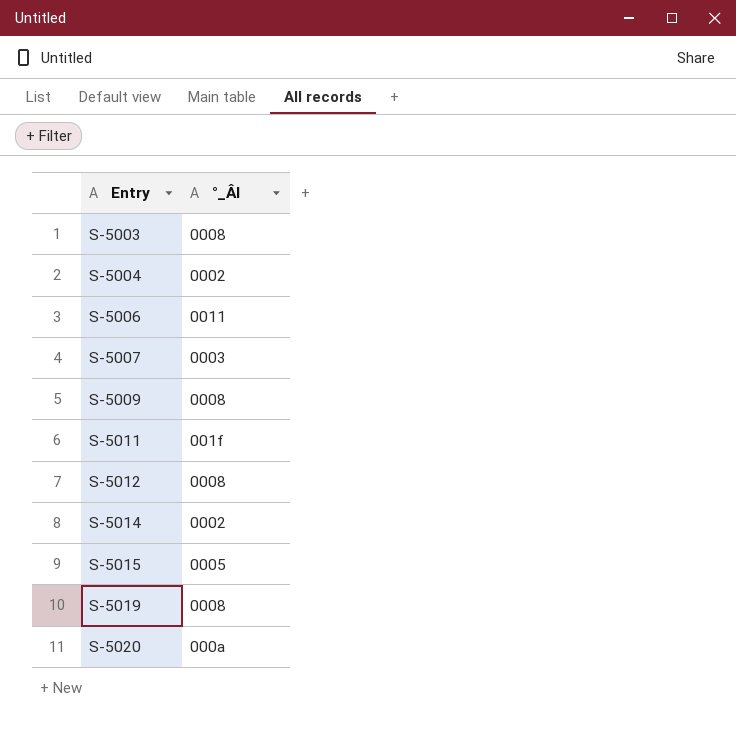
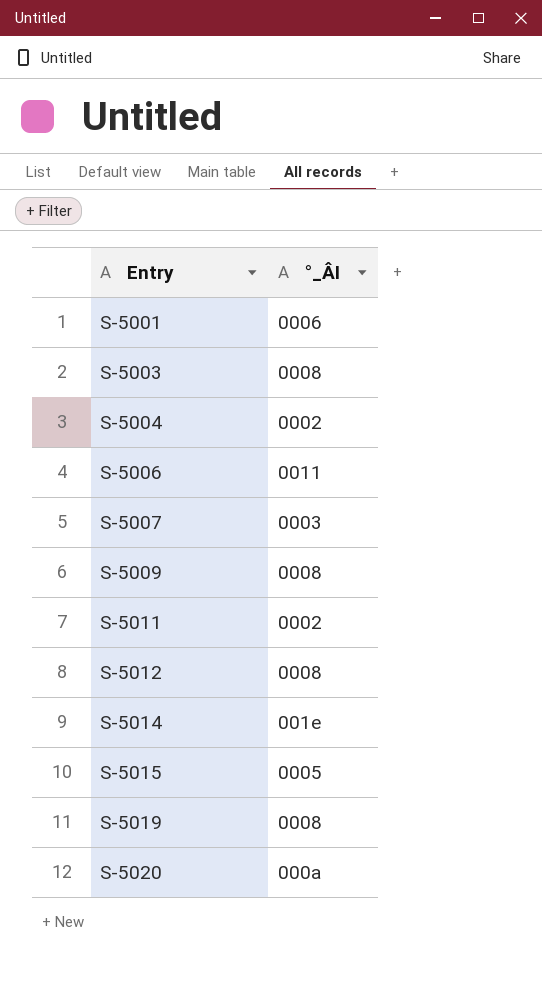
row S-5001: none -> 0006
S-5011 | °_ÂI: 001f -> 0002
S-5014 | °_ÂI: 0002 -> 001e

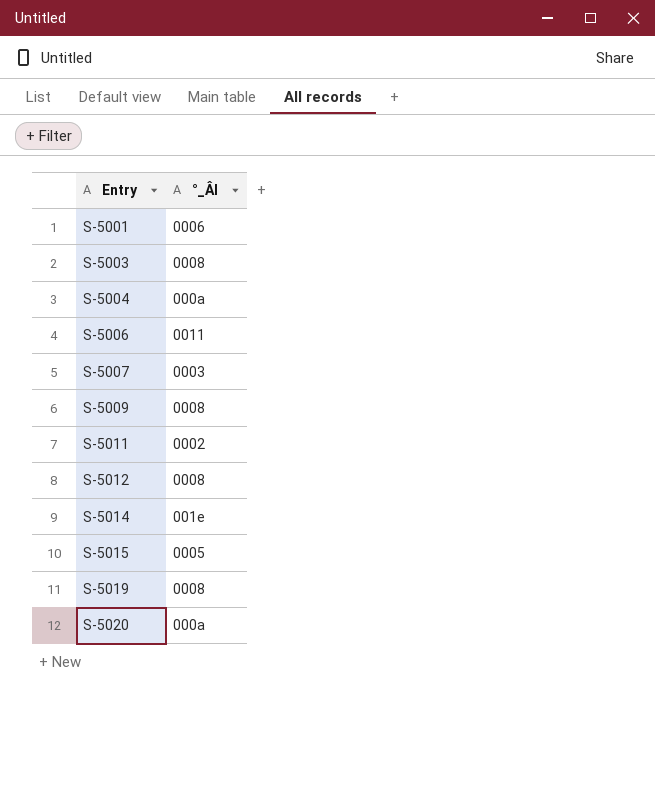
S-5004 | °_ÂI: 0002 -> 000a

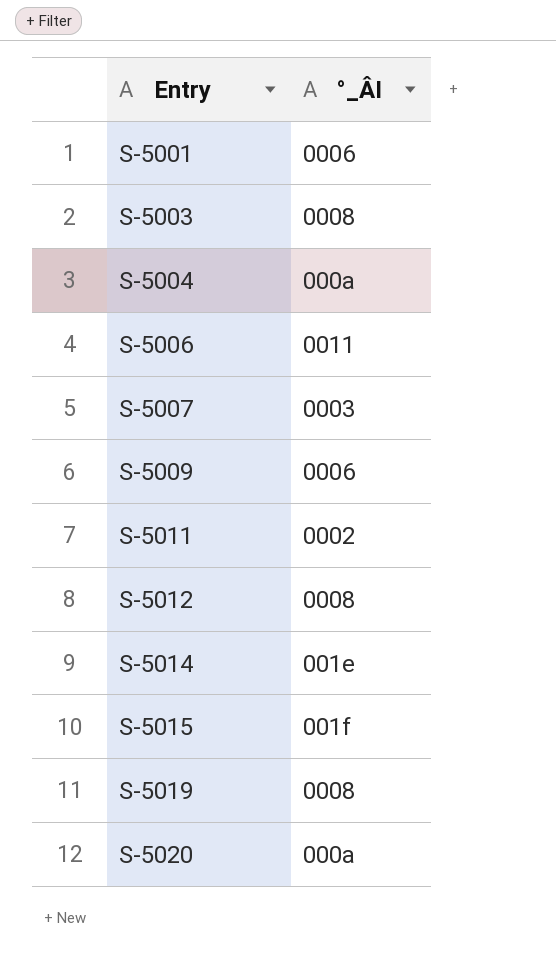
S-5009 | °_ÂI: 0008 -> 0006
S-5015 | °_ÂI: 0005 -> 001f

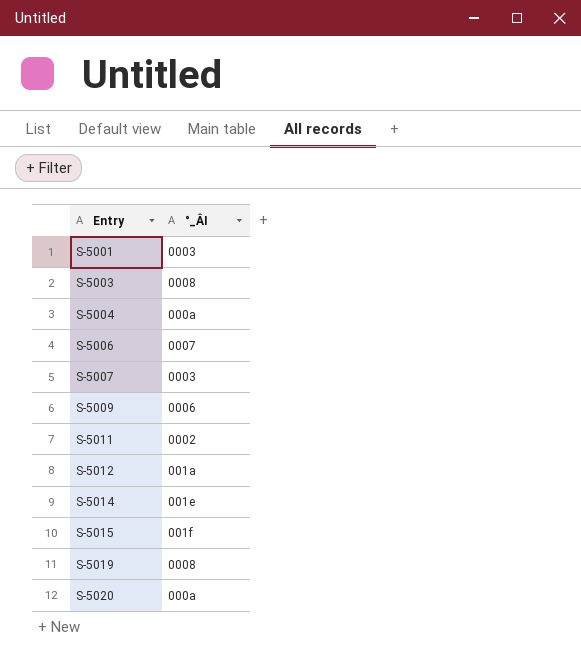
S-5001 | °_ÂI: 0006 -> 0003
S-5006 | °_ÂI: 0011 -> 0007
S-5012 | °_ÂI: 0008 -> 001a

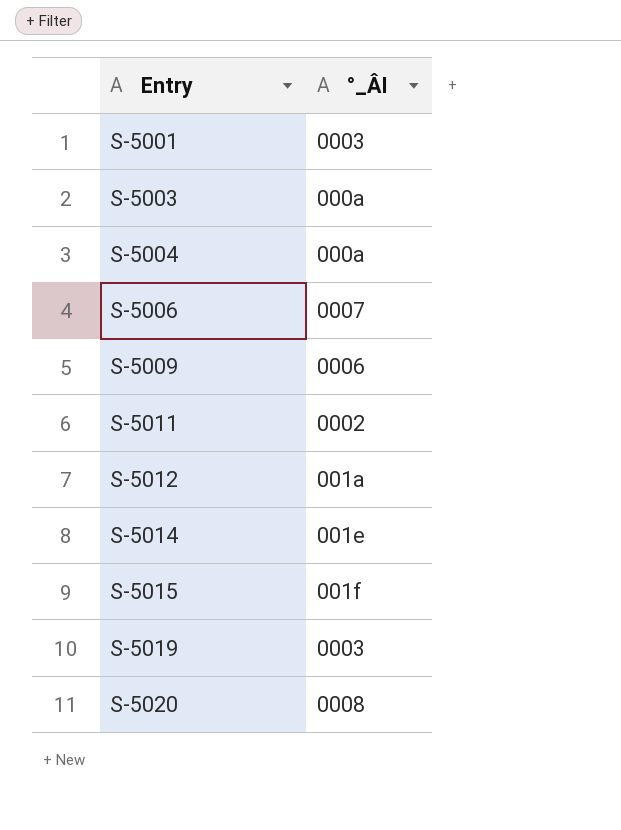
row S-5007: 0003 -> none
S-5003 | °_ÂI: 0008 -> 000a
S-5019 | °_ÂI: 0008 -> 0003
S-5020 | °_ÂI: 000a -> 0008

